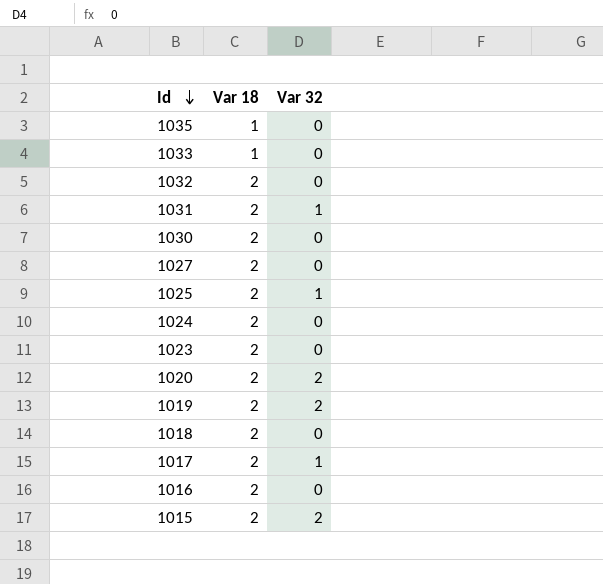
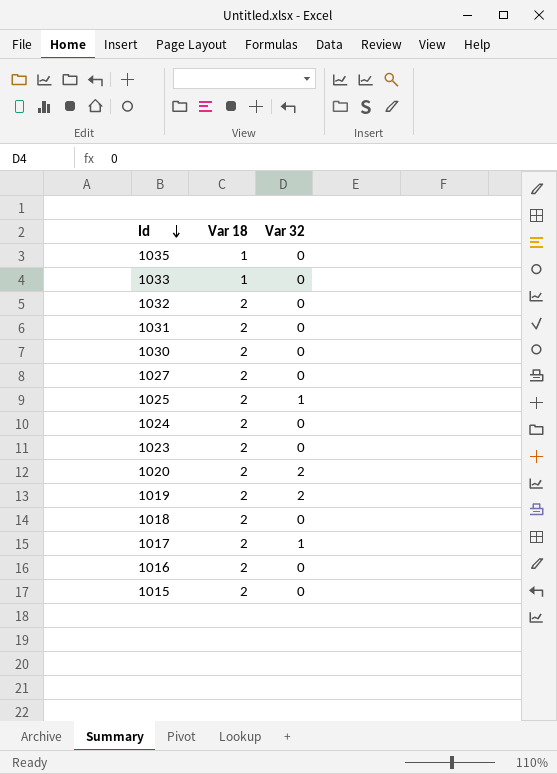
1031 | Var 32: 1 -> 0
1015 | Var 32: 2 -> 0

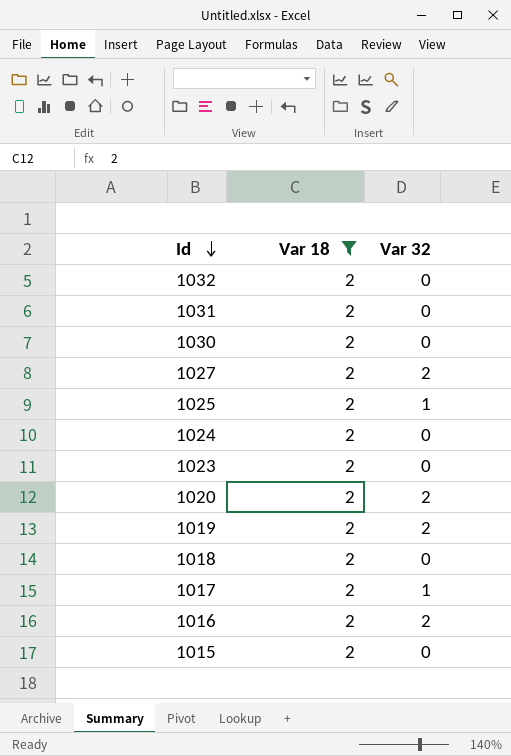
filter: none -> Var 18 = 2
1027 | Var 32: 0 -> 2
1016 | Var 32: 0 -> 2

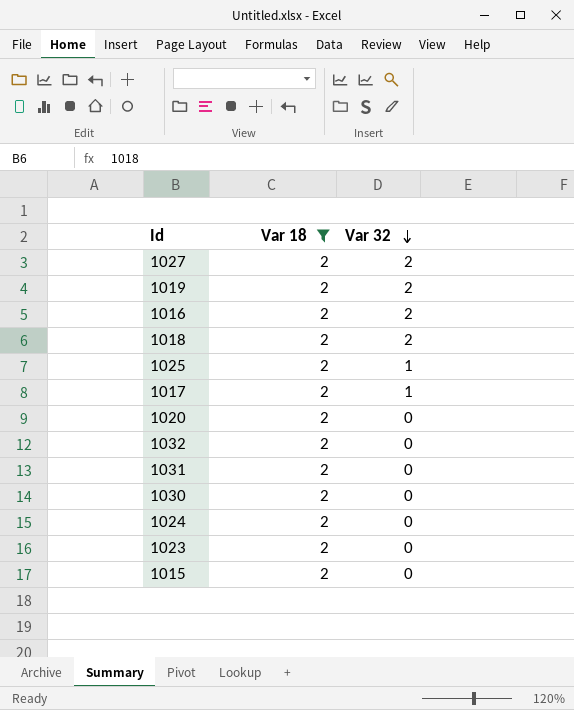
row order: Id descending -> Var 32 descending
1018 | Var 32: 0 -> 2
1020 | Var 32: 2 -> 0

